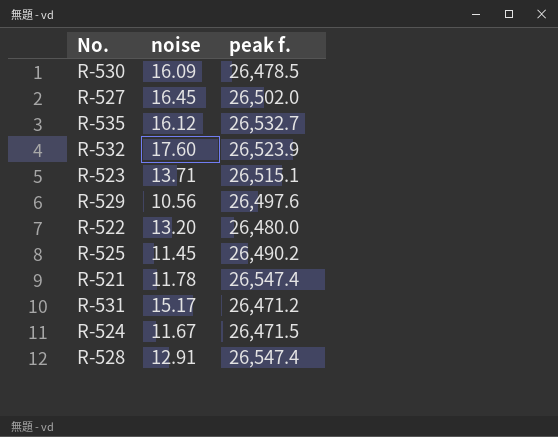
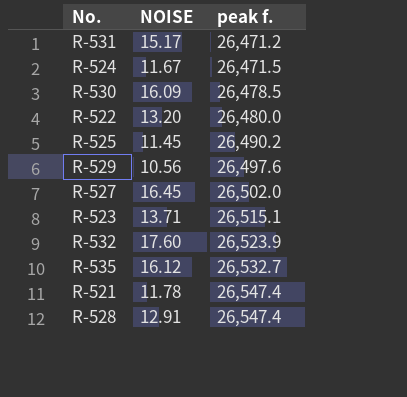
row order: none -> peak f. ascending
column name: noise -> NOISE

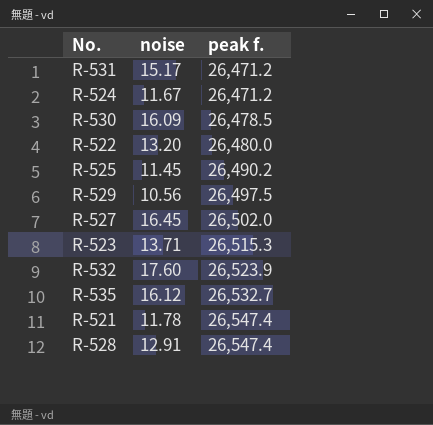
column name: NOISE -> noise
R-524 | peak f.: 26,471.5 -> 26,471.2
R-529 | peak f.: 26,497.6 -> 26,497.5
R-523 | peak f.: 26,515.1 -> 26,515.3

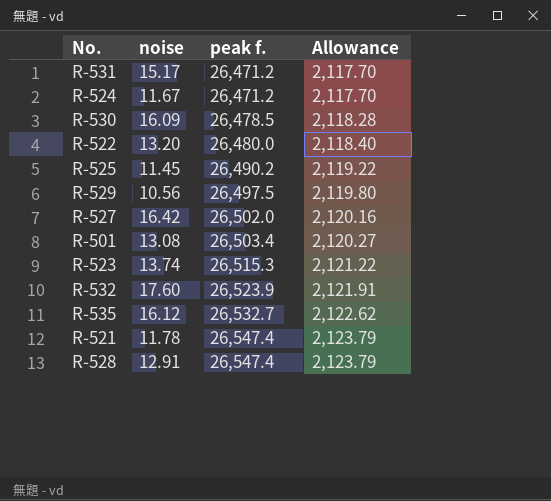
column Allowance | formula: none -> [peak f.] * 0.08
R-527 | noise: 16.45 -> 16.42
row R-501: none -> 13.08 | 26,503.4 | 2,120.27
R-523 | noise: 13.71 -> 13.74

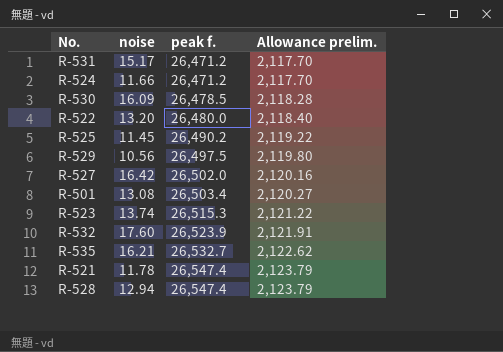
column name: Allowance -> Allowance prelim.
R-524 | noise: 11.67 -> 11.66
R-535 | noise: 16.12 -> 16.21
R-528 | noise: 12.91 -> 12.94

